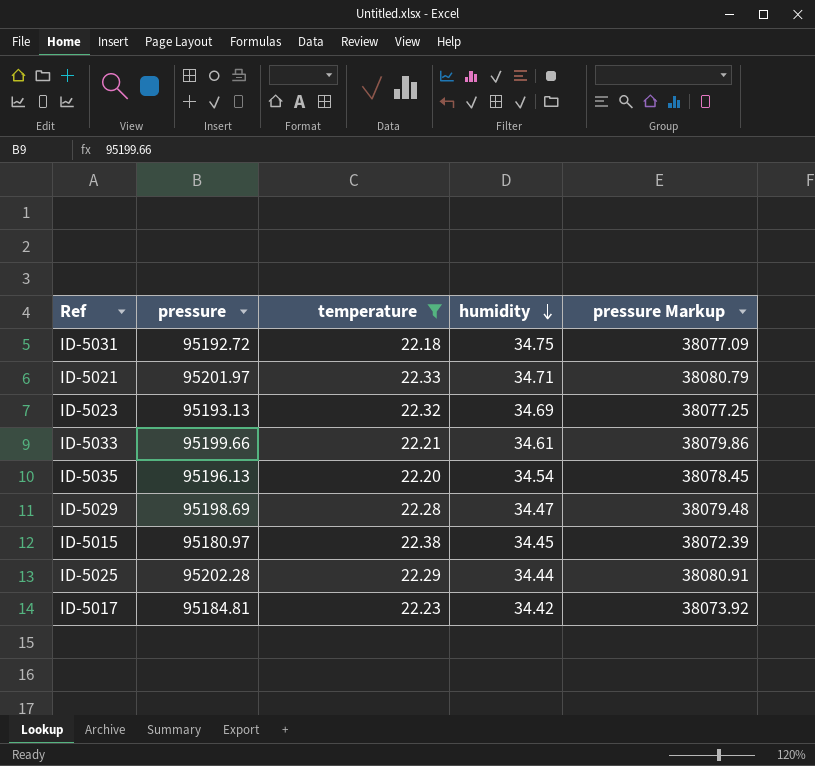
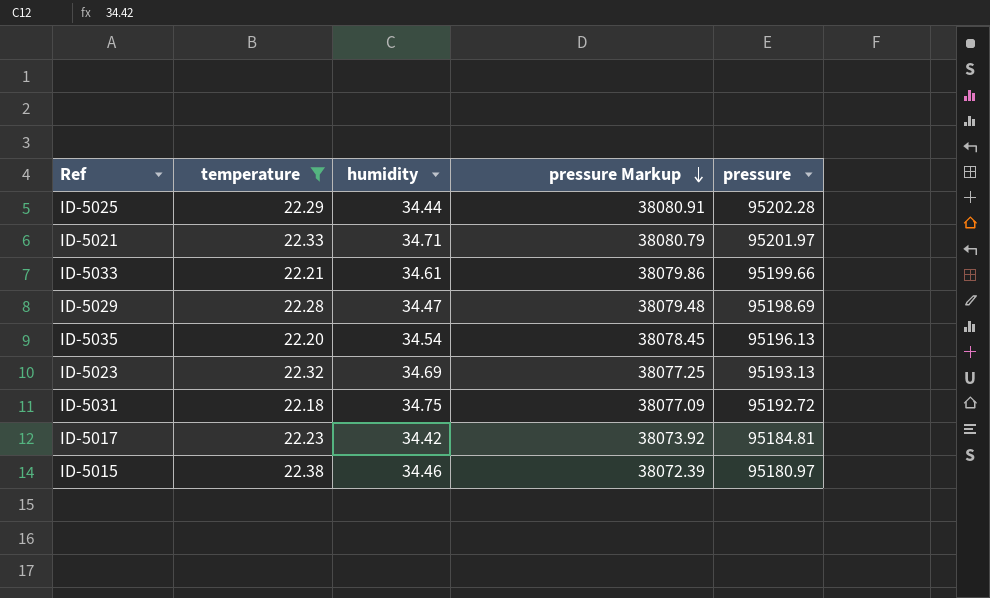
row order: humidity descending -> pressure Markup descending
column pressure | position: 2 -> 5
ID-5015 | humidity: 34.45 -> 34.46

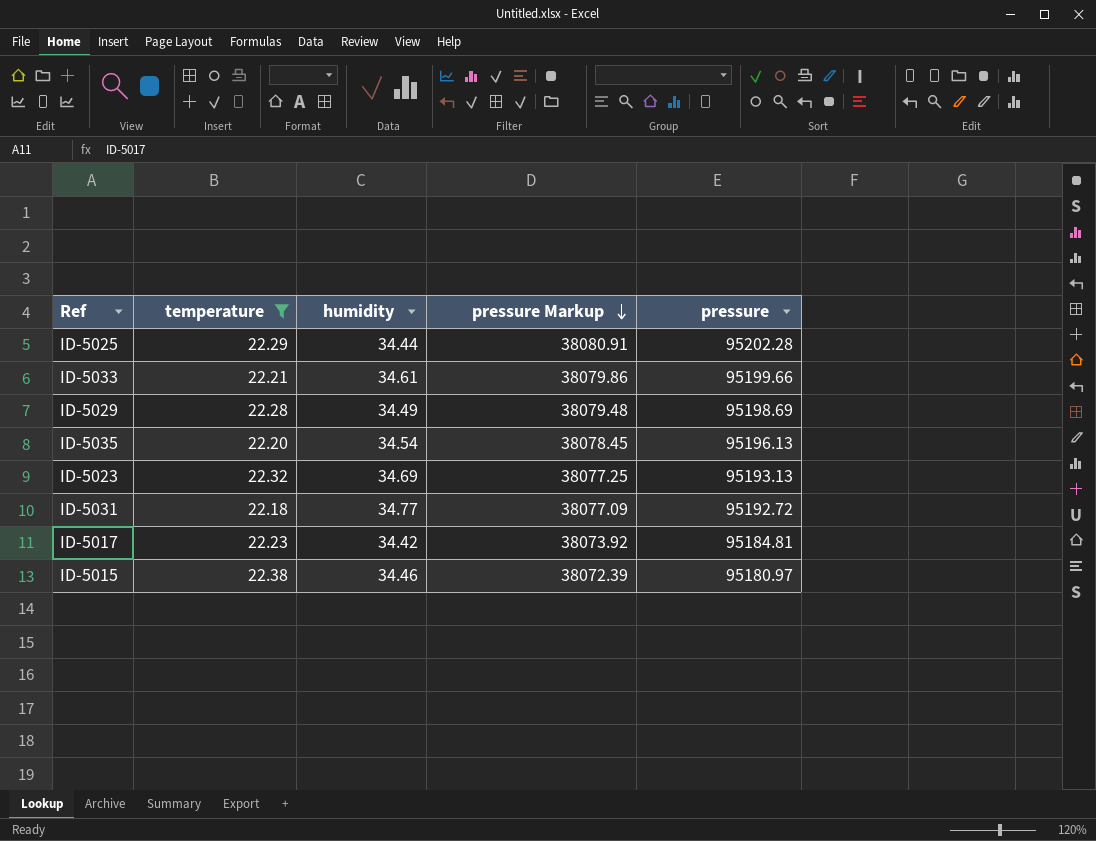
row ID-5021: 22.33 | 34.71 | 38080.79 | 95201.97 -> none
ID-5029 | humidity: 34.47 -> 34.49
ID-5031 | humidity: 34.75 -> 34.77

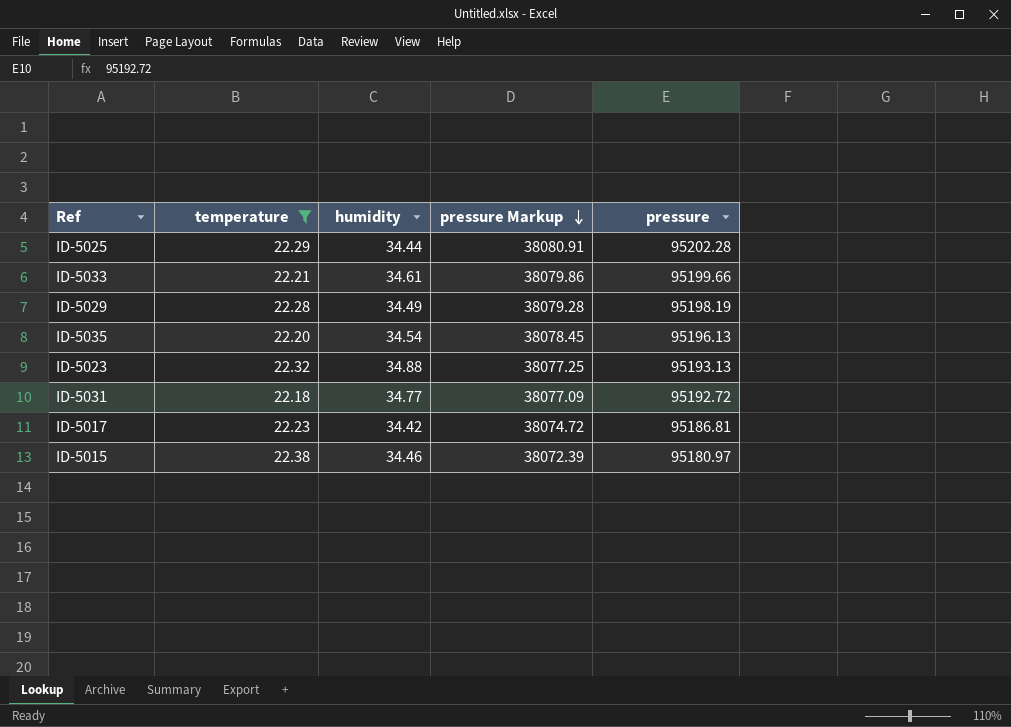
ID-5029 | pressure Markup: 38079.48 -> 38079.28
ID-5029 | pressure: 95198.69 -> 95198.19
ID-5023 | humidity: 34.69 -> 34.88
ID-5017 | pressure Markup: 38073.92 -> 38074.72
ID-5017 | pressure: 95184.81 -> 95186.81

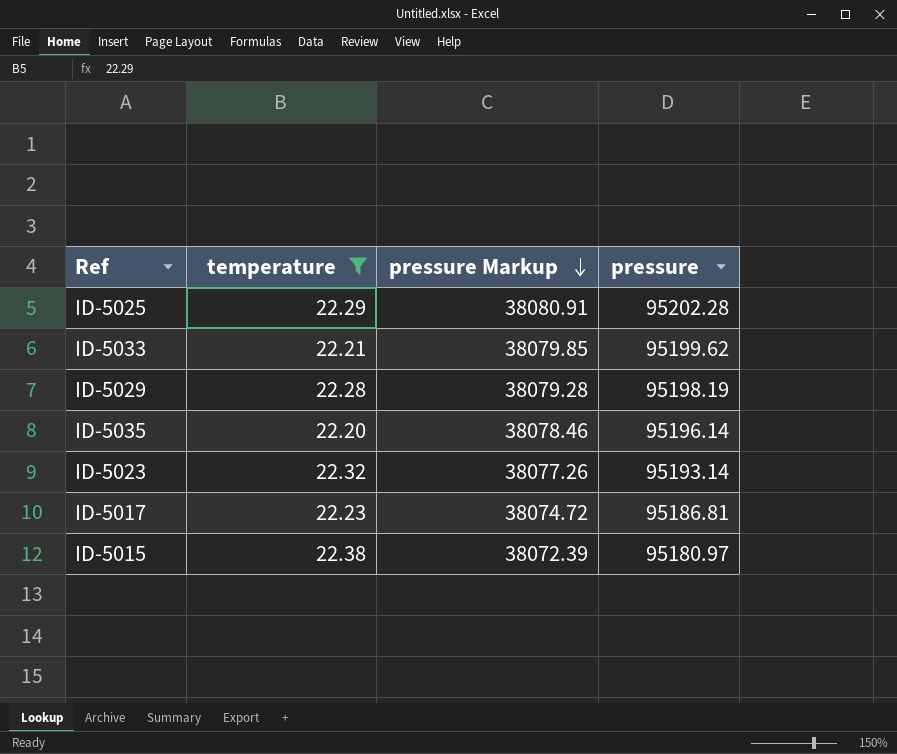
column humidity | position: 3 -> none
row ID-5031: 22.18 | 34.77 | 38077.09 | 95192.72 -> none
ID-5033 | pressure Markup: 38079.86 -> 38079.85
ID-5033 | pressure: 95199.66 -> 95199.62
ID-5035 | pressure Markup: 38078.45 -> 38078.46
ID-5035 | pressure: 95196.13 -> 95196.14
ID-5023 | pressure Markup: 38077.25 -> 38077.26
ID-5023 | pressure: 95193.13 -> 95193.14

